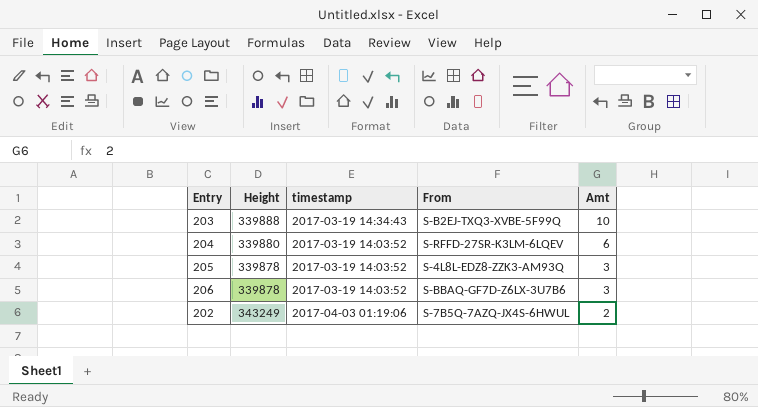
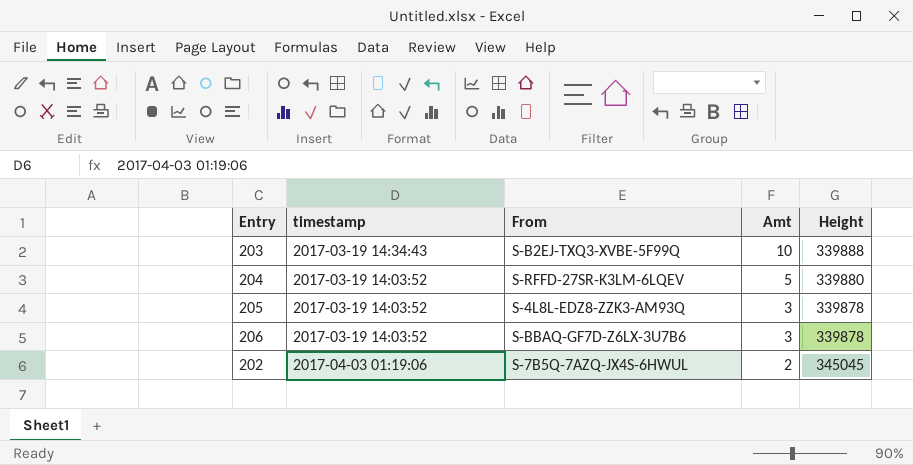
column Height | position: 2 -> 5
204 | Amt: 6 -> 5
202 | Height: 343249 -> 345045

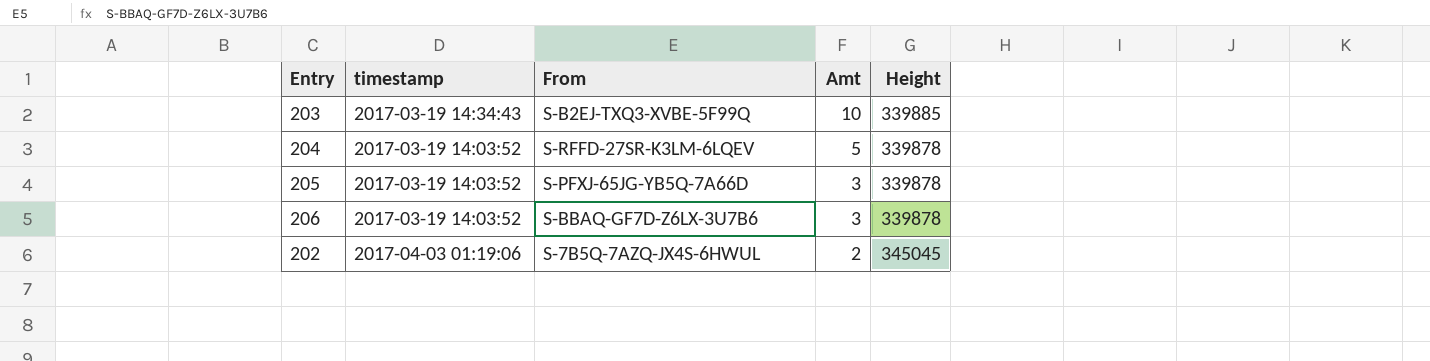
203 | Height: 339888 -> 339885
204 | Height: 339880 -> 339878
205 | From: S-4L8L-EDZ8-ZZK3-AM93Q -> S-PFXJ-65JG-YB5Q-7A66D

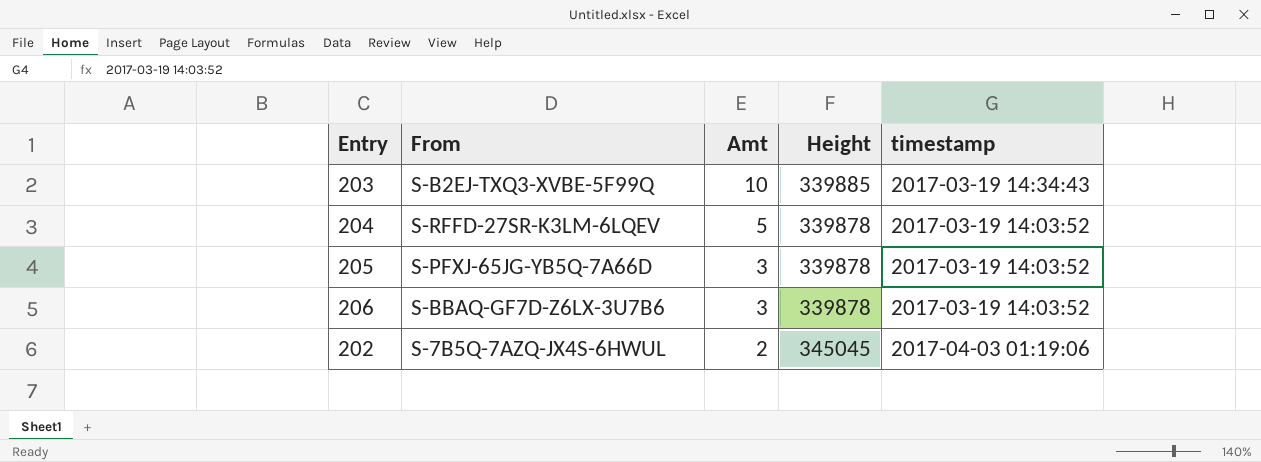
column timestamp | position: 2 -> 5

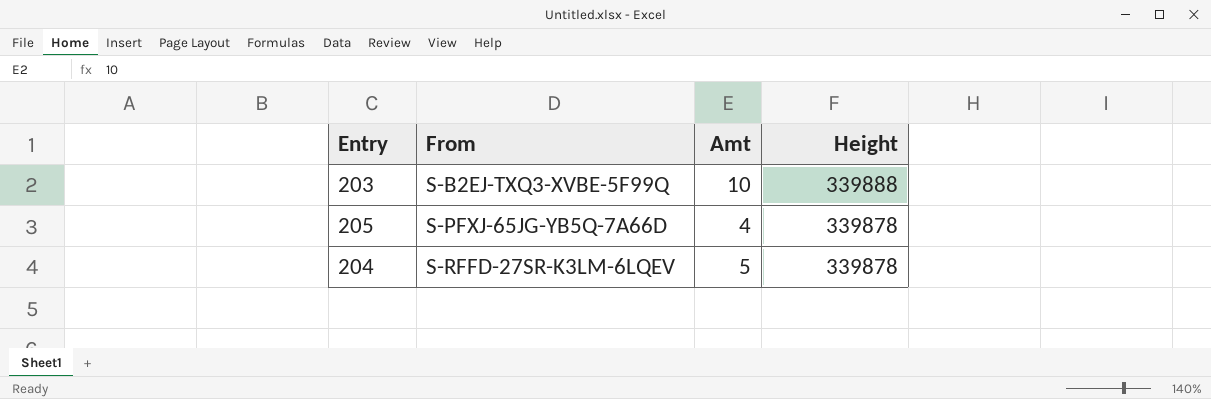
row order: Amt descending -> From ascending
column timestamp | position: 5 -> none
row 206: S-BBAQ-GF7D-Z6LX-3U7B6 | 3 | 339878 | 2017-03-19 14:03:52 -> none
row 202: S-7B5Q-7AZQ-JX4S-6HWUL | 2 | 345045 | 2017-04-03 01:19:06 -> none
203 | Height: 339885 -> 339888
205 | Amt: 3 -> 4

